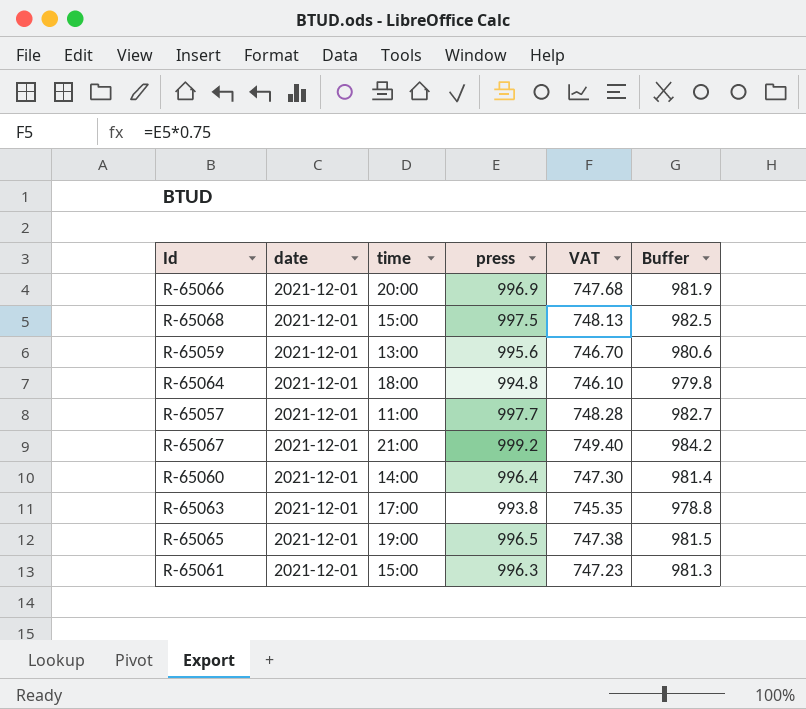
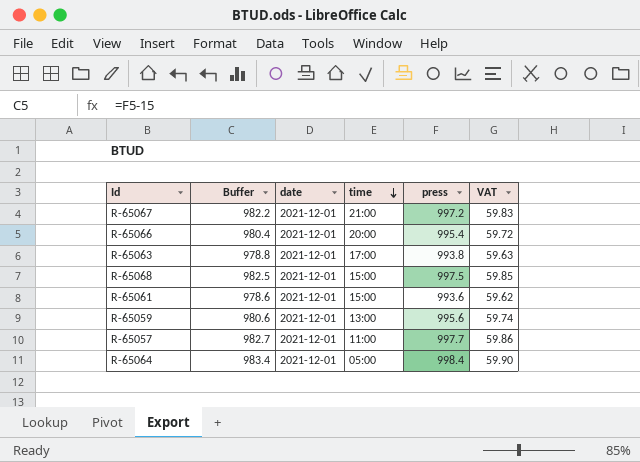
row order: none -> time descending
column Buffer | position: 6 -> 2
column VAT | formula: [press] * 0.75 -> [press] * 0.06
row R-65060: 2021-12-01 | 14:00 | 996.4 | 747.30 | 981.4 -> none
row R-65065: 2021-12-01 | 19:00 | 996.5 | 747.38 | 981.5 -> none
R-65067 | Buffer: 984.2 -> 982.2
R-65067 | press: 999.2 -> 997.2
R-65066 | Buffer: 981.9 -> 980.4
R-65066 | press: 996.9 -> 995.4
R-65061 | Buffer: 981.3 -> 978.6
R-65061 | press: 996.3 -> 993.6
R-65064 | Buffer: 979.8 -> 983.4
R-65064 | time: 18:00 -> 05:00
R-65064 | press: 994.8 -> 998.4

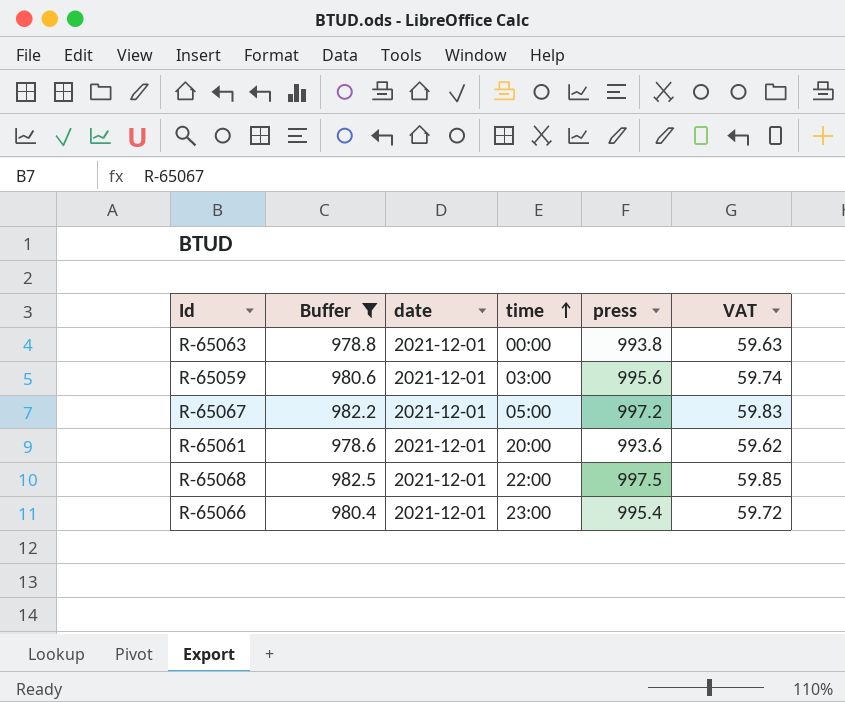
filter: none -> Buffer <= 982.5
row order: time descending -> time ascending
R-65063 | time: 17:00 -> 00:00
R-65059 | time: 13:00 -> 03:00
R-65067 | time: 21:00 -> 05:00
R-65061 | time: 15:00 -> 20:00
R-65068 | time: 15:00 -> 22:00
R-65066 | time: 20:00 -> 23:00

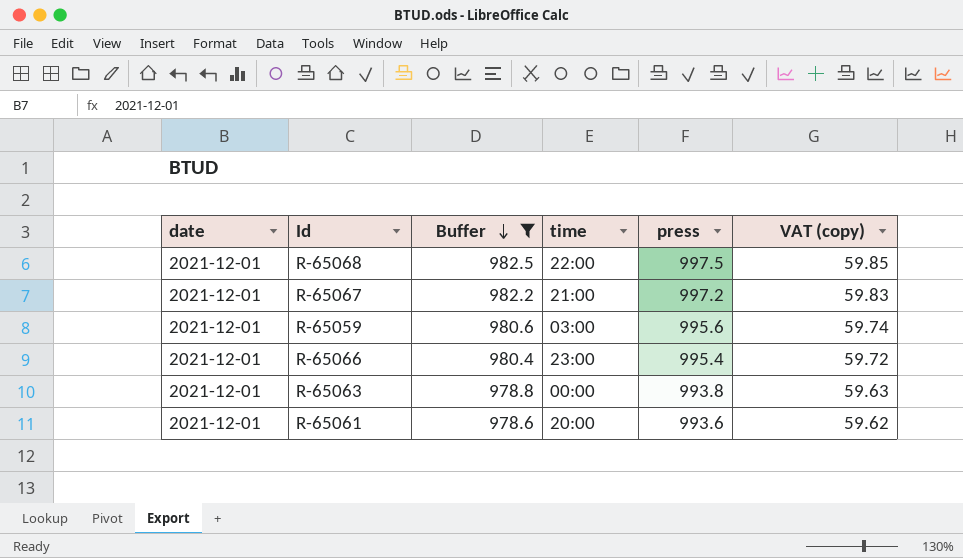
row order: time ascending -> Buffer descending
column date | position: 3 -> 1
column name: VAT -> VAT (copy)
R-65067 | time: 05:00 -> 21:00

